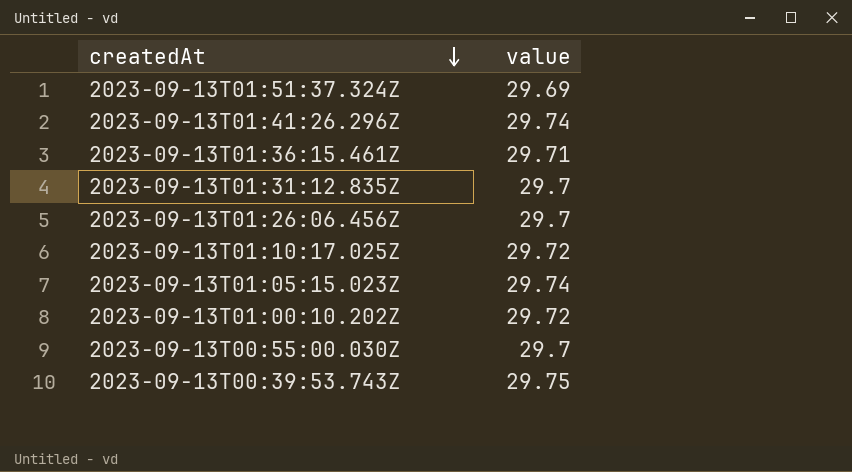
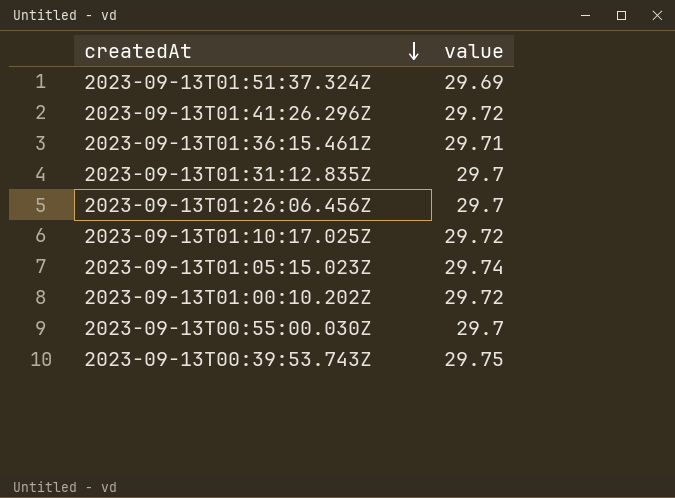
2023-09-13T01:41:26.296Z | value: 29.74 -> 29.72

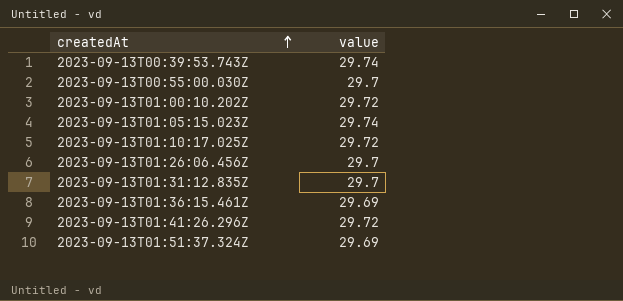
row order: createdAt descending -> createdAt ascending
2023-09-13T00:39:53.743Z | value: 29.75 -> 29.74
2023-09-13T01:36:15.461Z | value: 29.71 -> 29.69

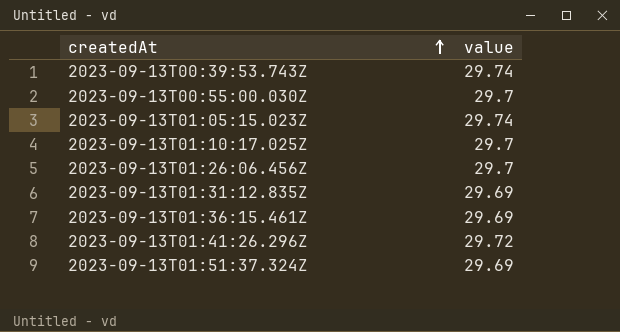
row 2023-09-13T01:00:10.202Z: 29.72 -> none
2023-09-13T01:10:17.025Z | value: 29.72 -> 29.7
2023-09-13T01:31:12.835Z | value: 29.7 -> 29.69

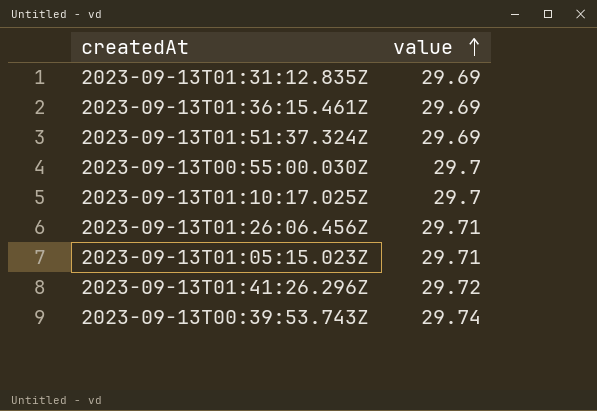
row order: createdAt ascending -> value ascending
2023-09-13T01:26:06.456Z | value: 29.7 -> 29.71
2023-09-13T01:05:15.023Z | value: 29.74 -> 29.71

